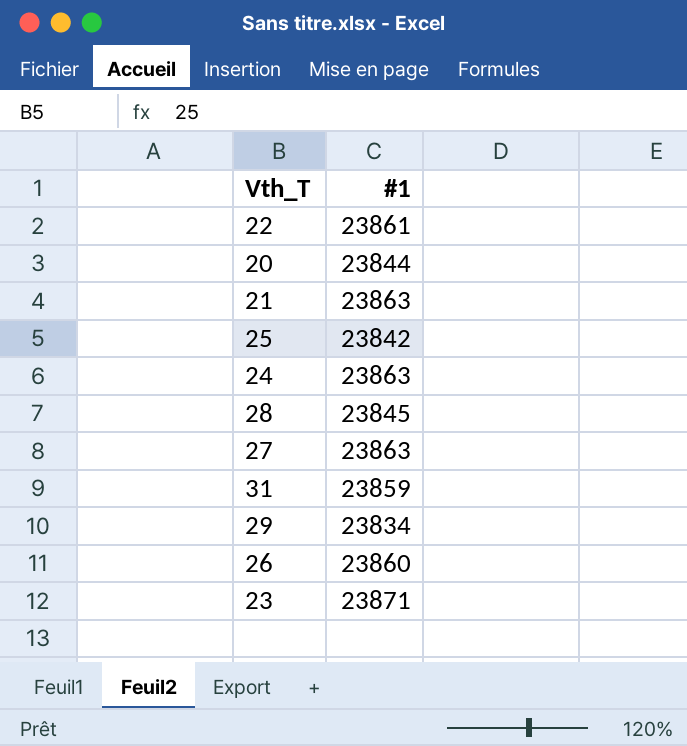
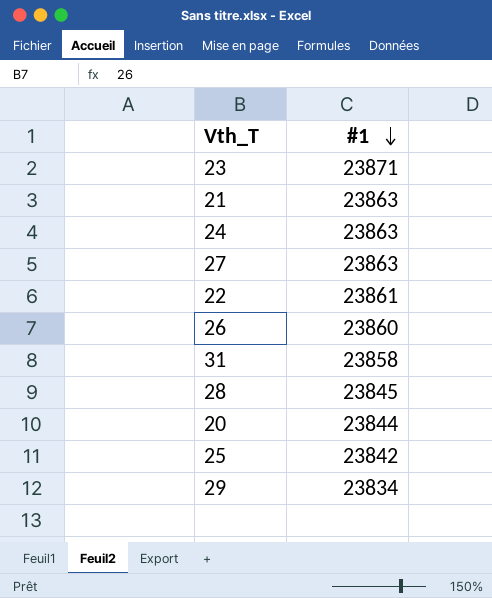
row order: none -> #1 descending
31 | #1: 23859 -> 23858

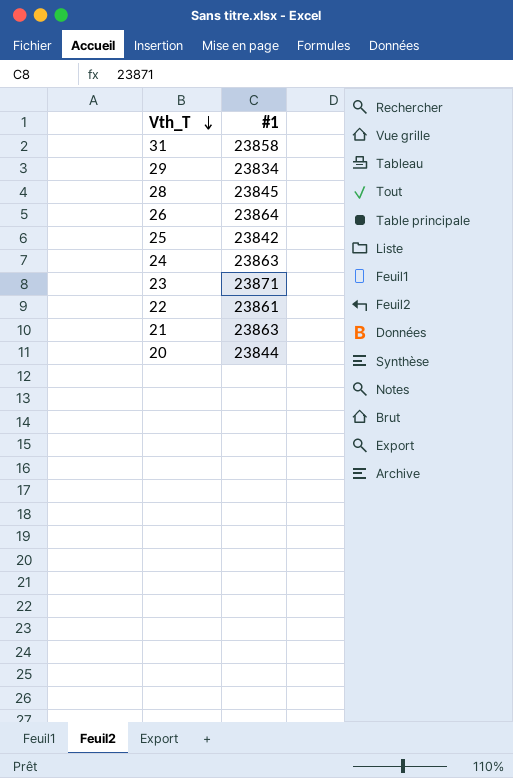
row order: #1 descending -> Vth_T descending
row 27: 23863 -> none
26 | #1: 23860 -> 23864

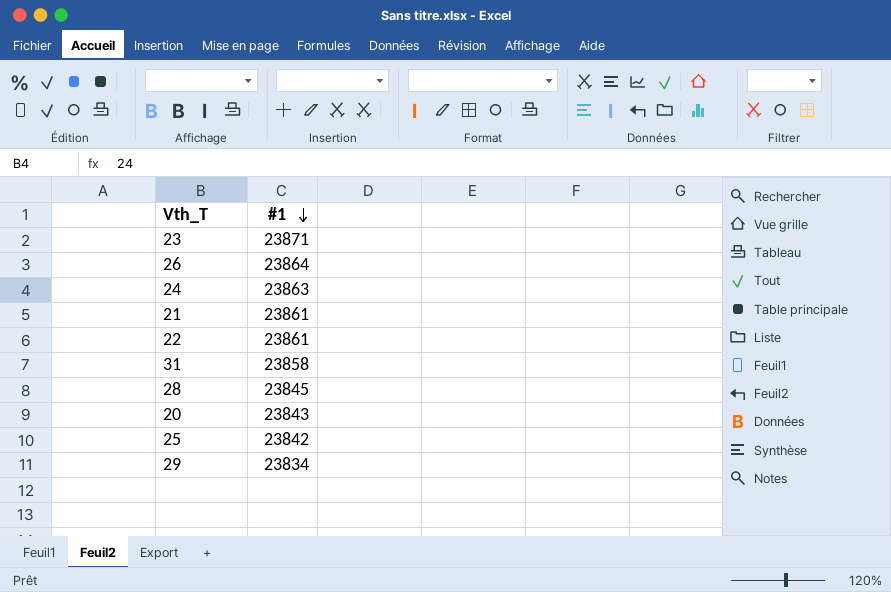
row order: Vth_T descending -> #1 descending
21 | #1: 23863 -> 23861
20 | #1: 23844 -> 23843

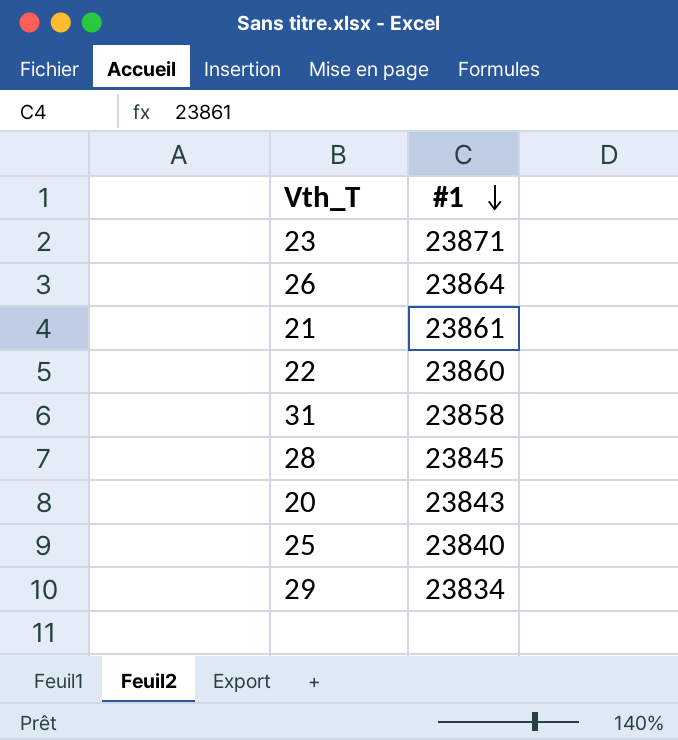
row 24: 23863 -> none
22 | #1: 23861 -> 23860
25 | #1: 23842 -> 23840

